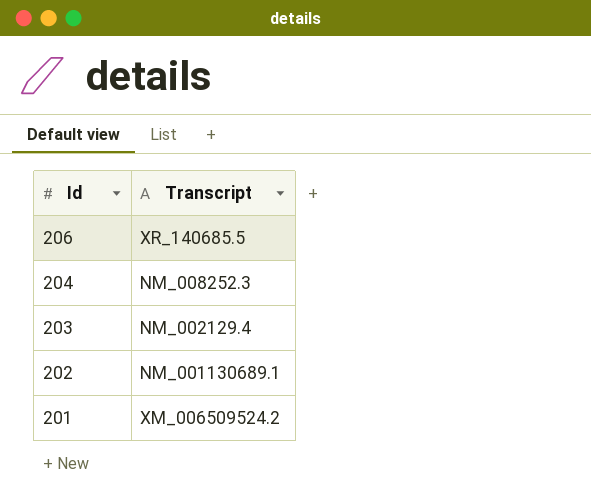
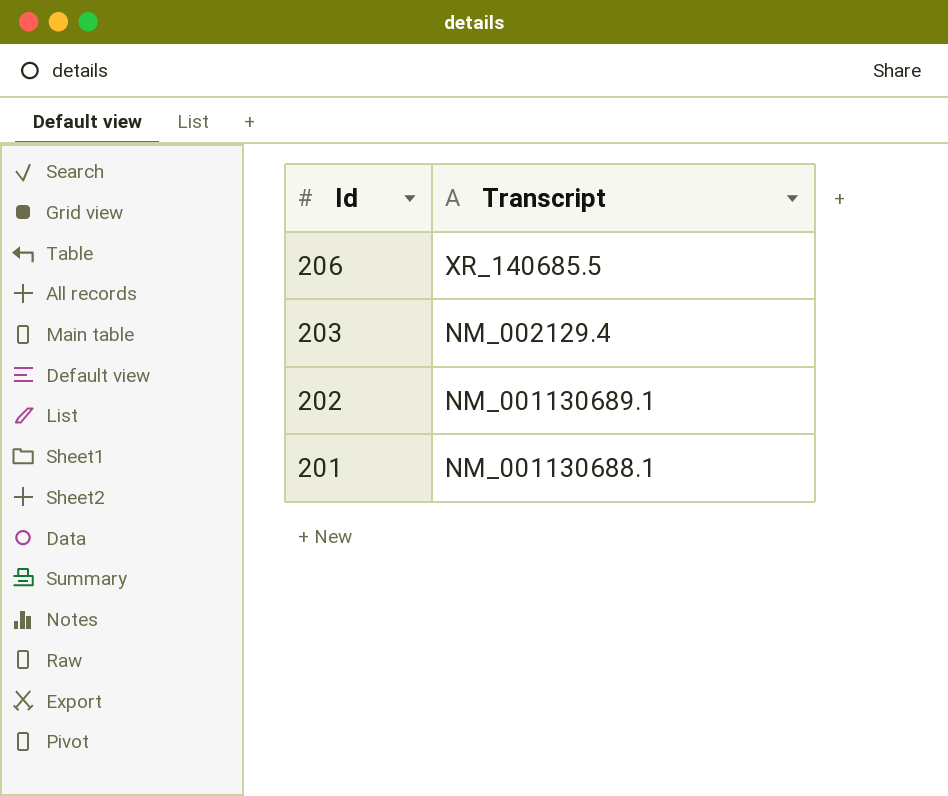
row 204: NM_008252.3 -> none
201 | Transcript: XM_006509524.2 -> NM_001130688.1

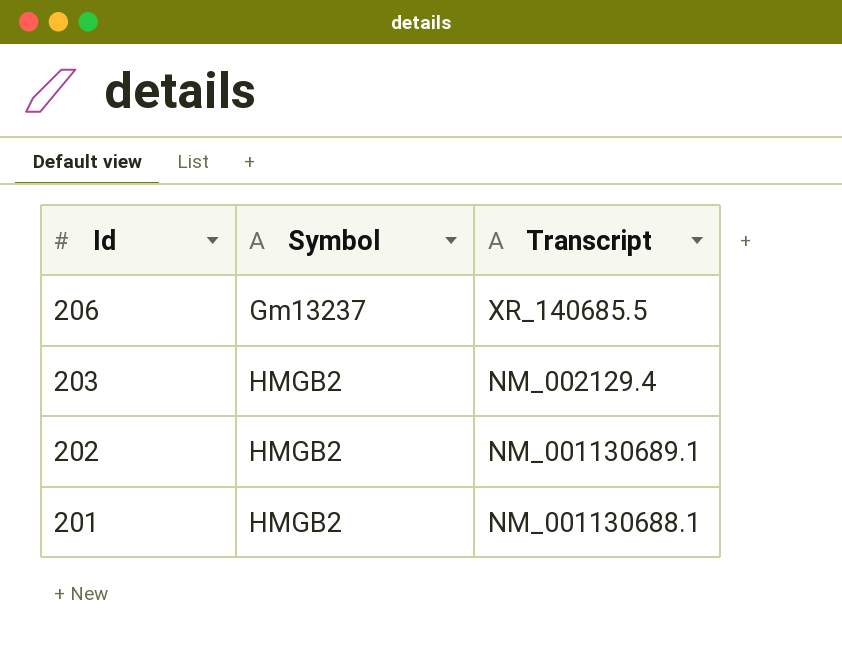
column Symbol | position: none -> 2

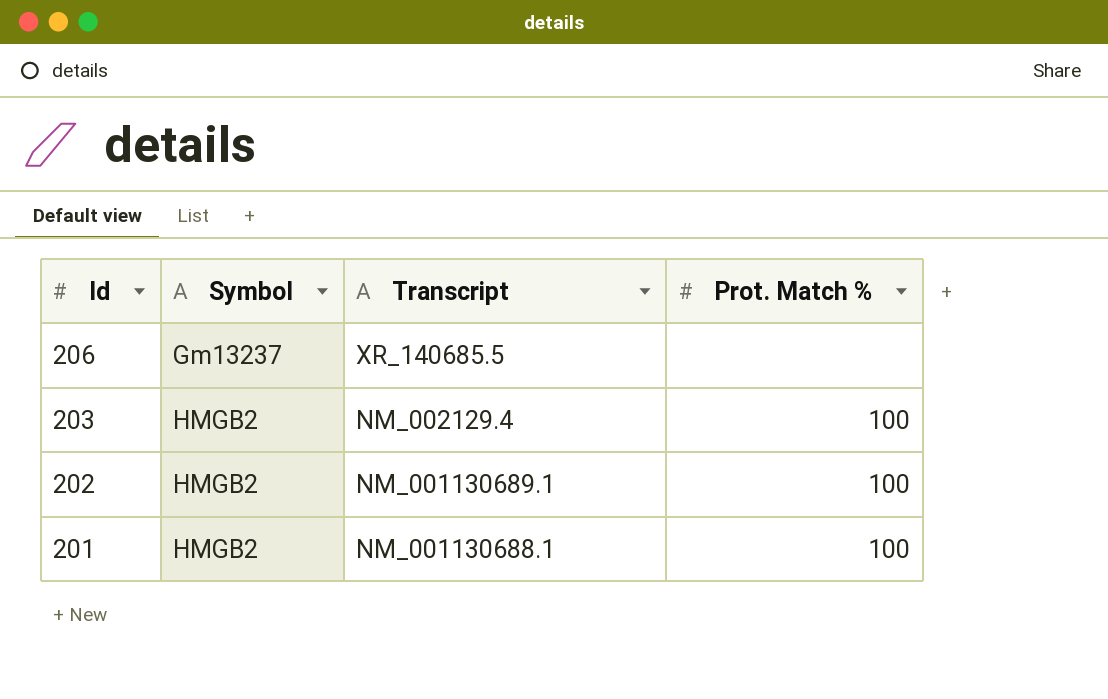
column Prot. Match % | position: none -> 4

